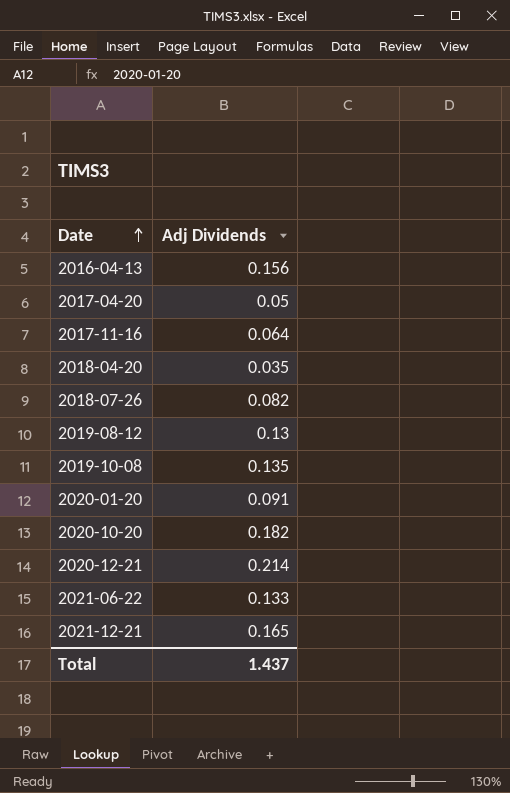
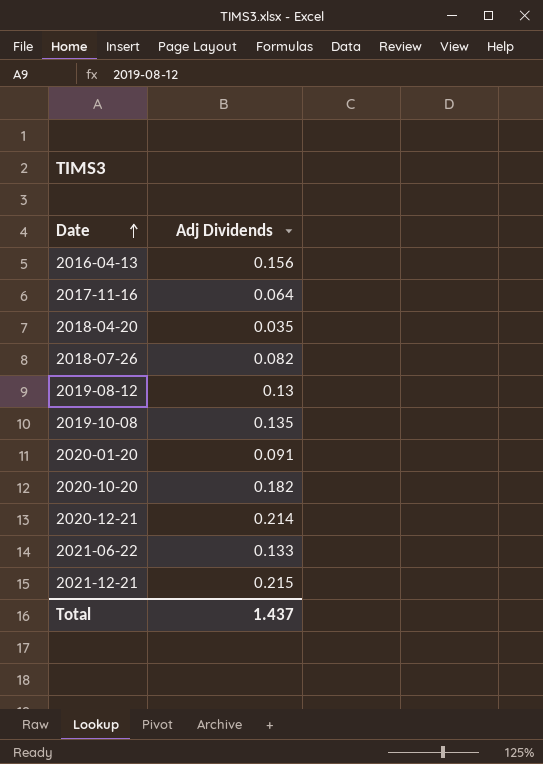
row 2017-04-20: 0.05 -> none
2021-12-21 | Adj Dividends: 0.165 -> 0.215

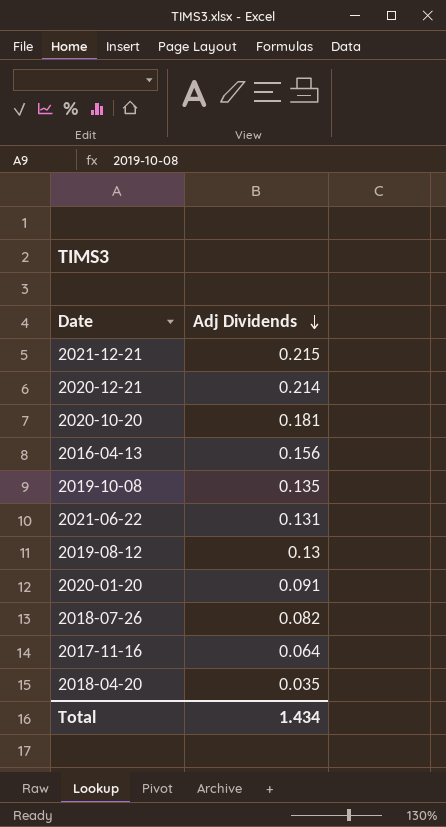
row order: Date ascending -> Adj Dividends descending
2020-10-20 | Adj Dividends: 0.182 -> 0.181
2021-06-22 | Adj Dividends: 0.133 -> 0.131
Total | Adj Dividends: 1.437 -> 1.434

